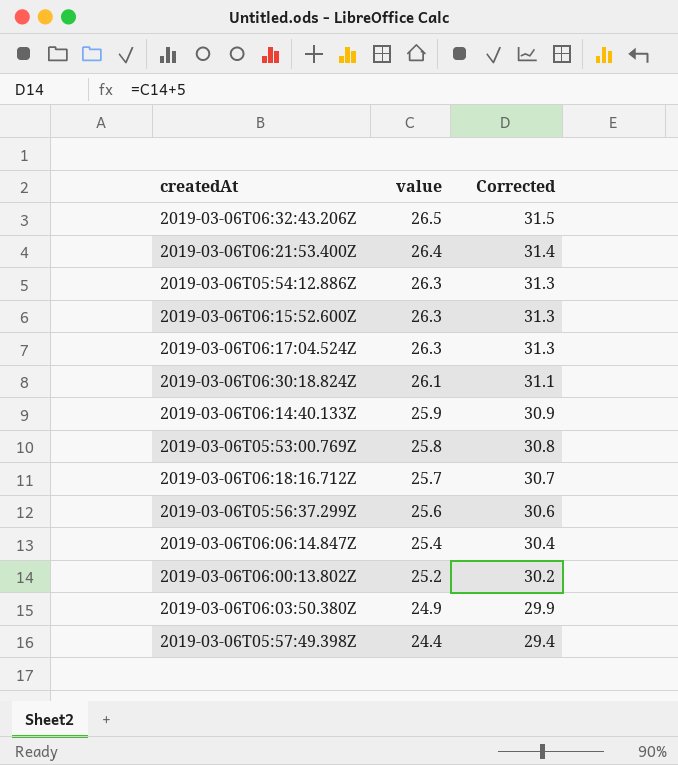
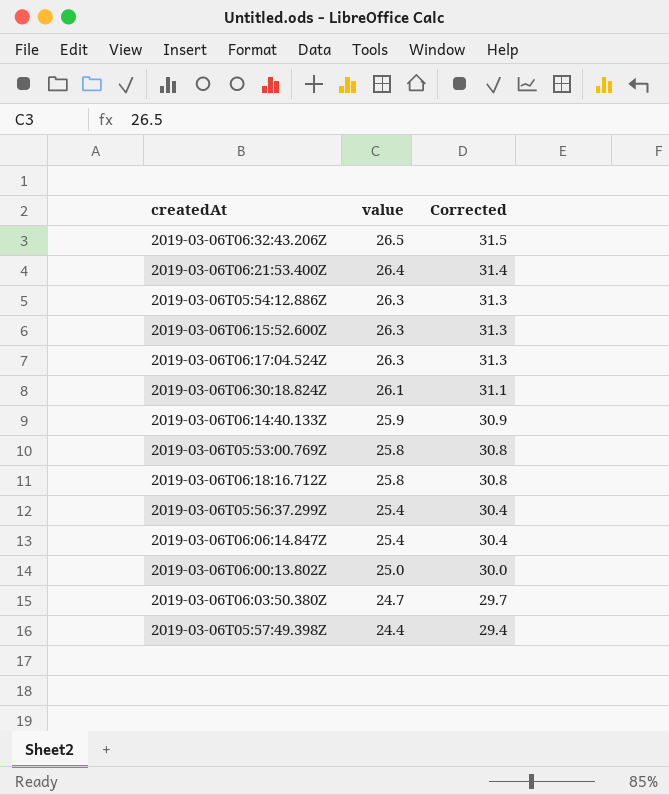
2019-03-06T06:18:16.712Z | value: 25.7 -> 25.8
2019-03-06T06:18:16.712Z | Corrected: 30.7 -> 30.8
2019-03-06T05:56:37.299Z | value: 25.6 -> 25.4
2019-03-06T05:56:37.299Z | Corrected: 30.6 -> 30.4
2019-03-06T06:00:13.802Z | value: 25.2 -> 25.0
2019-03-06T06:00:13.802Z | Corrected: 30.2 -> 30.0
2019-03-06T06:03:50.380Z | value: 24.9 -> 24.7
2019-03-06T06:03:50.380Z | Corrected: 29.9 -> 29.7

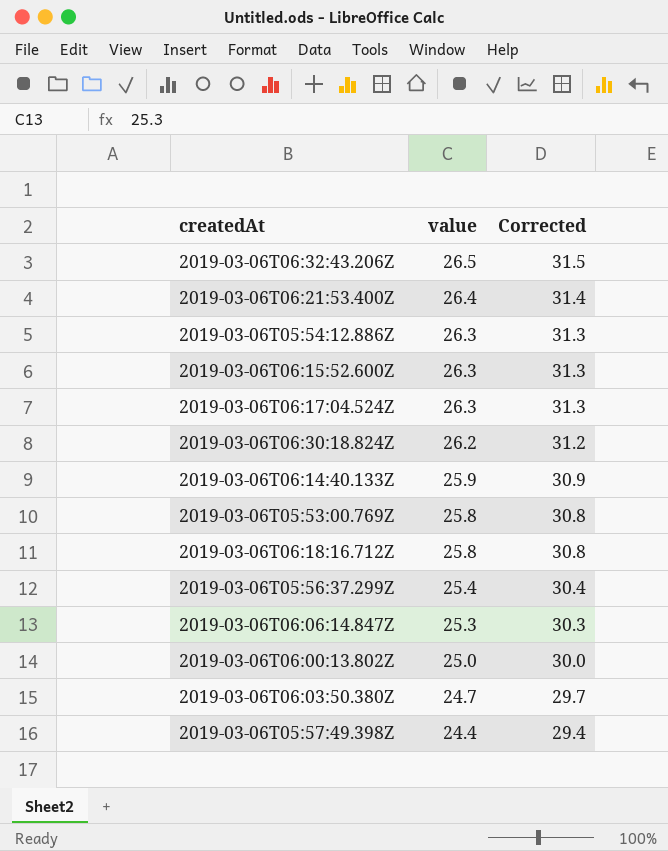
2019-03-06T06:30:18.824Z | value: 26.1 -> 26.2
2019-03-06T06:30:18.824Z | Corrected: 31.1 -> 31.2
2019-03-06T06:06:14.847Z | value: 25.4 -> 25.3
2019-03-06T06:06:14.847Z | Corrected: 30.4 -> 30.3

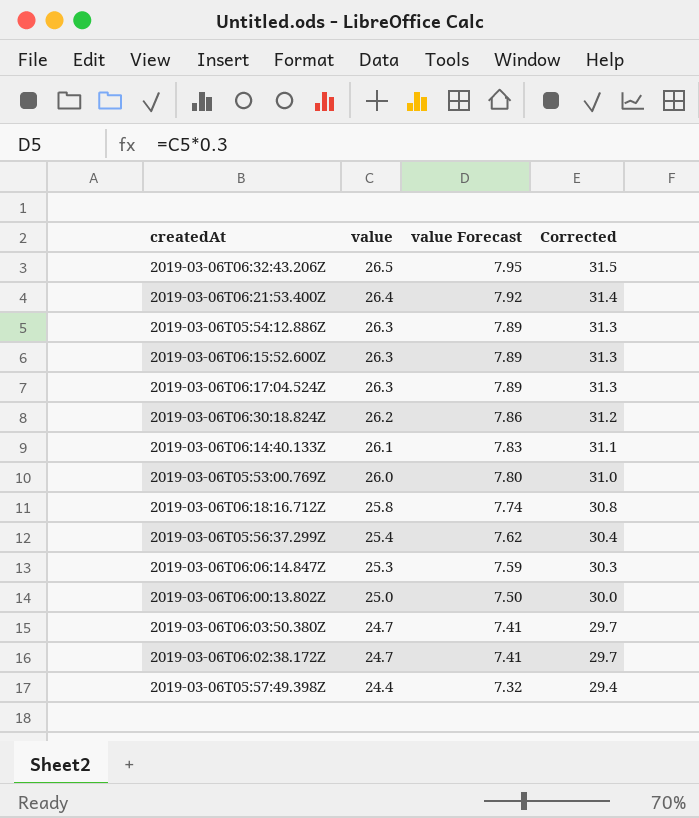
column value Forecast | formula: none -> [value] * 0.3
2019-03-06T06:14:40.133Z | value: 25.9 -> 26.1
2019-03-06T06:14:40.133Z | Corrected: 30.9 -> 31.1
2019-03-06T05:53:00.769Z | value: 25.8 -> 26.0
2019-03-06T05:53:00.769Z | Corrected: 30.8 -> 31.0
row 2019-03-06T06:02:38.172Z: none -> 24.7 | 7.41 | 29.7

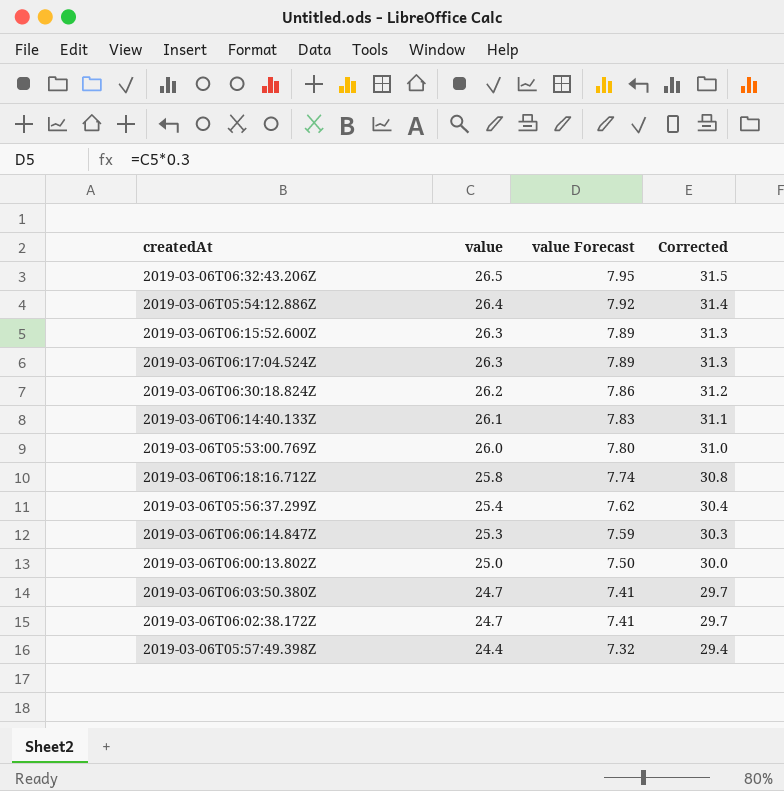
row 2019-03-06T06:21:53.400Z: 26.4 | 7.92 | 31.4 -> none
2019-03-06T05:54:12.886Z | value: 26.3 -> 26.4
2019-03-06T05:54:12.886Z | value Forecast: 7.89 -> 7.92
2019-03-06T05:54:12.886Z | Corrected: 31.3 -> 31.4

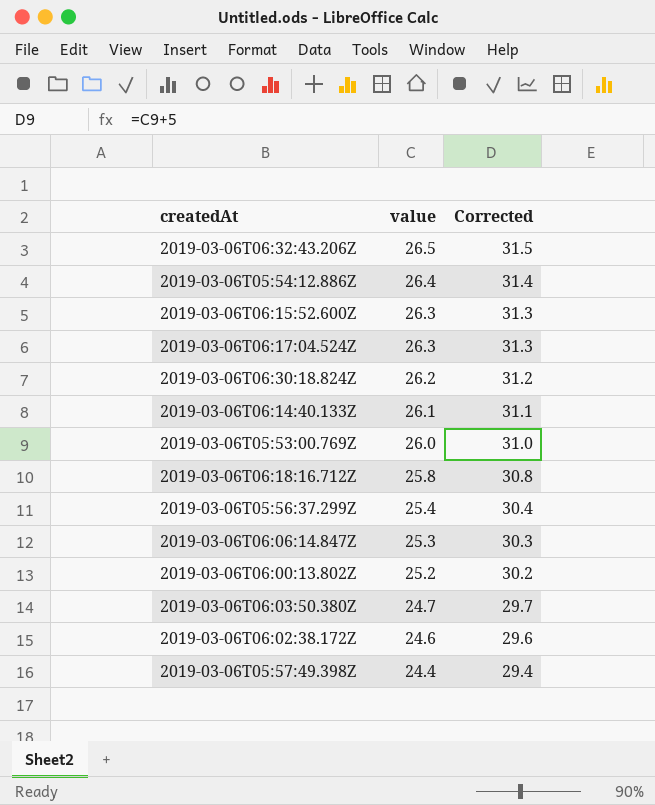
column value Forecast | formula: [value] * 0.3 -> none
2019-03-06T06:00:13.802Z | value: 25.0 -> 25.2
2019-03-06T06:00:13.802Z | Corrected: 30.0 -> 30.2
2019-03-06T06:02:38.172Z | value: 24.7 -> 24.6
2019-03-06T06:02:38.172Z | Corrected: 29.7 -> 29.6

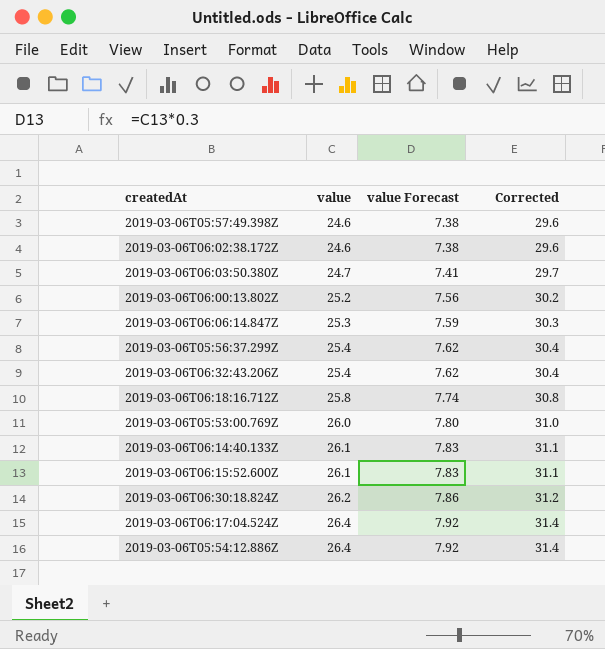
row order: value descending -> value ascending
column value Forecast | formula: none -> [value] * 0.3
2019-03-06T05:57:49.398Z | value: 24.4 -> 24.6
2019-03-06T05:57:49.398Z | Corrected: 29.4 -> 29.6
2019-03-06T06:32:43.206Z | value: 26.5 -> 25.4
2019-03-06T06:32:43.206Z | Corrected: 31.5 -> 30.4
2019-03-06T06:15:52.600Z | value: 26.3 -> 26.1
2019-03-06T06:15:52.600Z | Corrected: 31.3 -> 31.1
2019-03-06T06:17:04.524Z | value: 26.3 -> 26.4
2019-03-06T06:17:04.524Z | Corrected: 31.3 -> 31.4

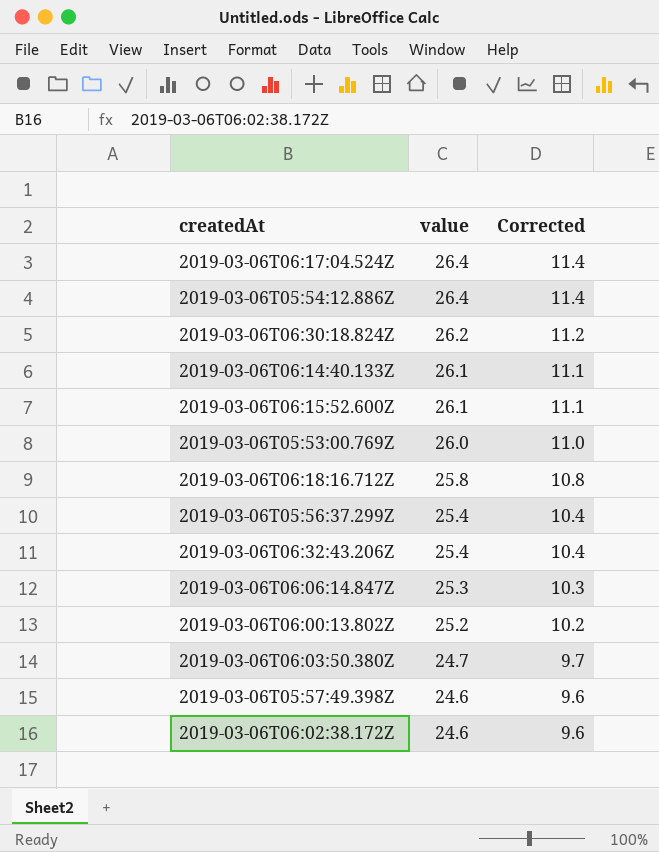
row order: value ascending -> value descending
column value Forecast | formula: [value] * 0.3 -> none
column Corrected | formula: [value] + 5 -> [value] - 15

